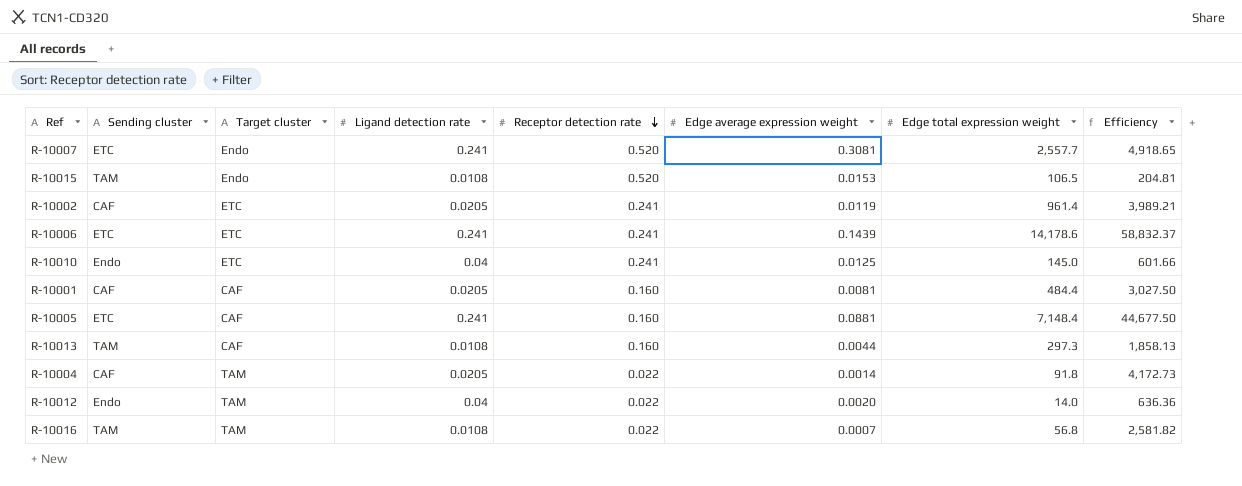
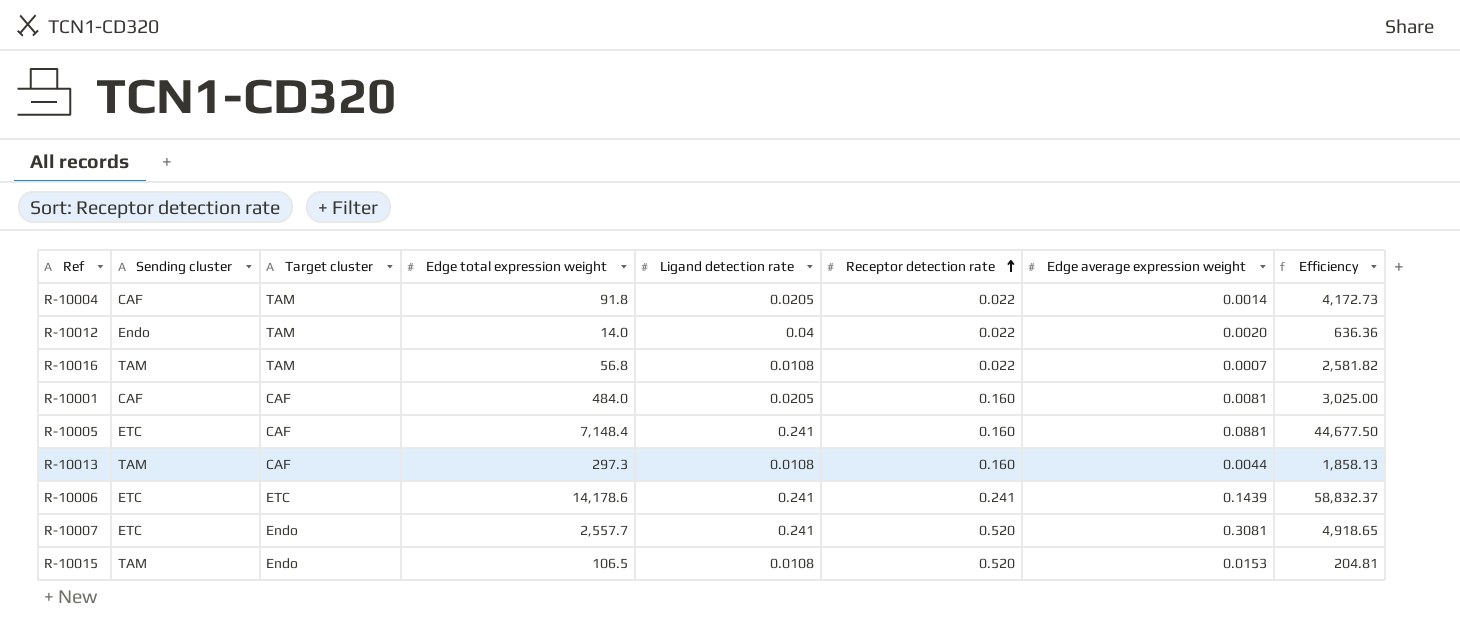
row order: Receptor detection rate descending -> Receptor detection rate ascending
column Edge total expression weight | position: 7 -> 4
row R-10002: CAF | ETC | 0.0205 | 0.241 | 0.0119 | 961.4 | 3,989.21 -> none
row R-10010: Endo | ETC | 0.04 | 0.241 | 0.0125 | 145.0 | 601.66 -> none
R-10001 | Edge total expression weight: 484.4 -> 484.0
R-10001 | Efficiency: 3,027.50 -> 3,025.00

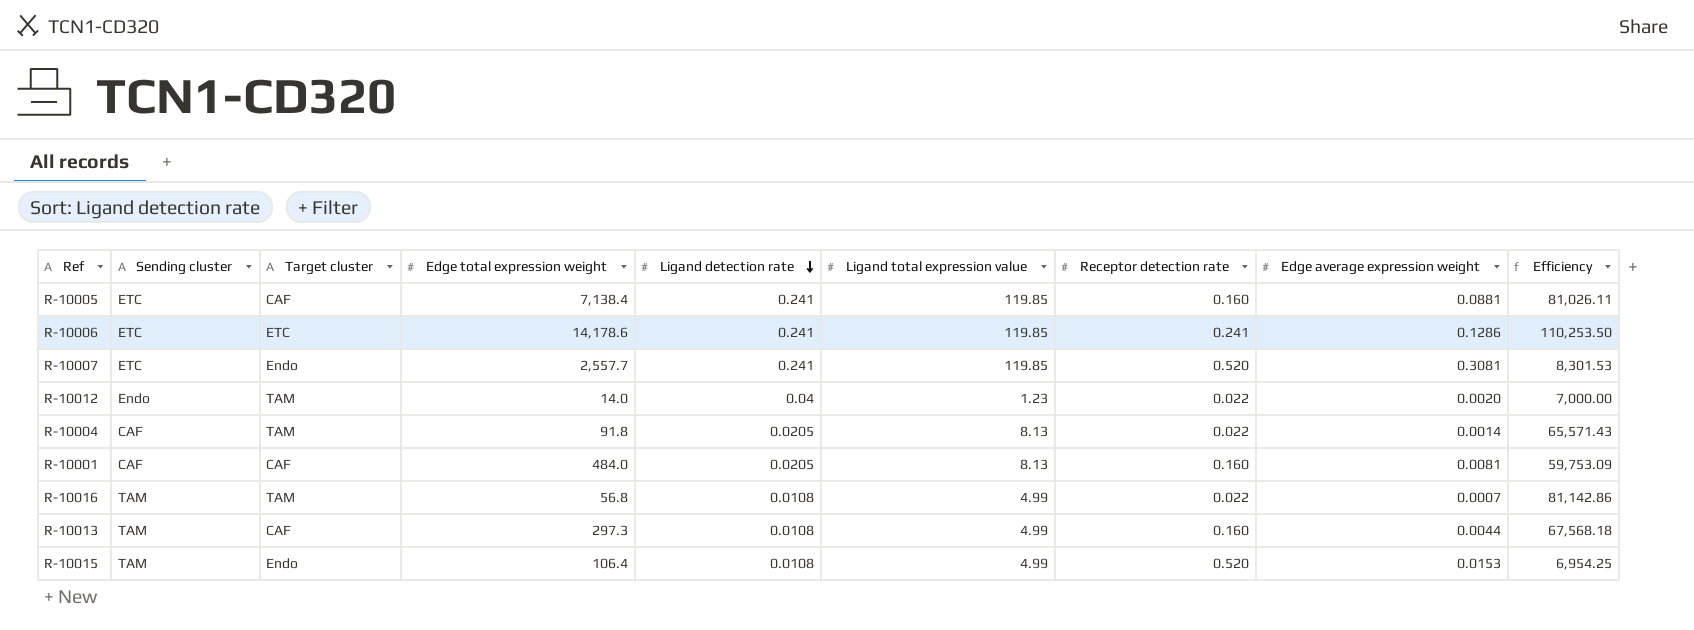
row order: Receptor detection rate ascending -> Ligand detection rate descending
column Ligand total expression value | position: none -> 6
column Efficiency | formula: [Edge total expression weight] / [Receptor detection rate] -> [Edge total expression weight] / [Edge average expression weight]
R-10005 | Edge total expression weight: 7,148.4 -> 7,138.4
R-10006 | Edge average expression weight: 0.1439 -> 0.1286
R-10015 | Edge total expression weight: 106.5 -> 106.4

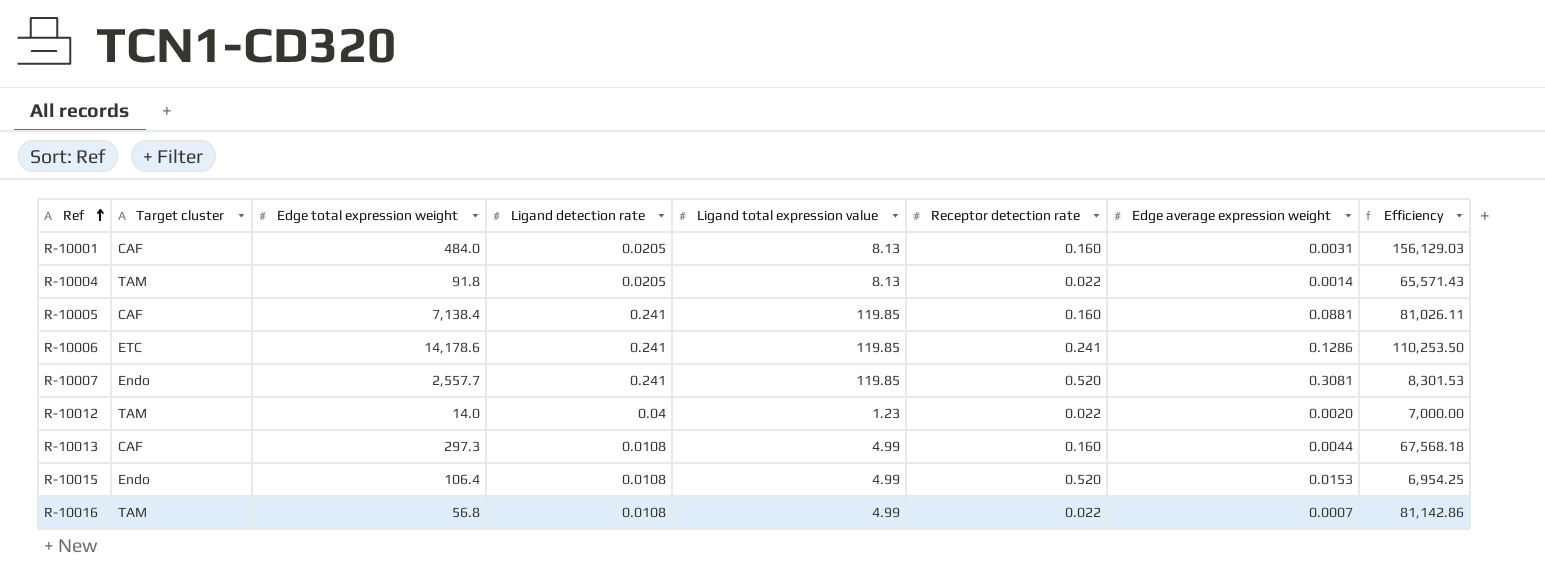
row order: Ligand detection rate descending -> Ref ascending
column Sending cluster | position: 2 -> none
R-10001 | Edge average expression weight: 0.0081 -> 0.0031
R-10001 | Efficiency: 59,753.09 -> 156,129.03

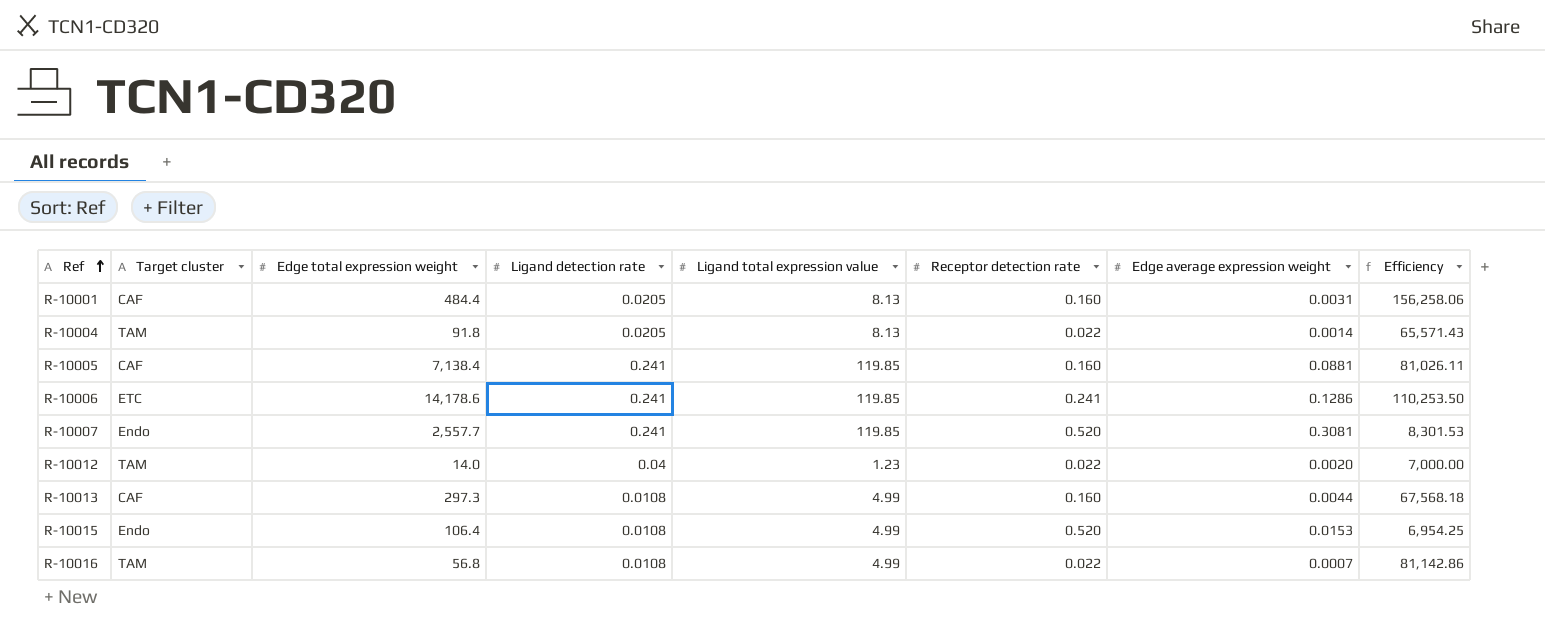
R-10001 | Edge total expression weight: 484.0 -> 484.4
R-10001 | Efficiency: 156,129.03 -> 156,258.06

